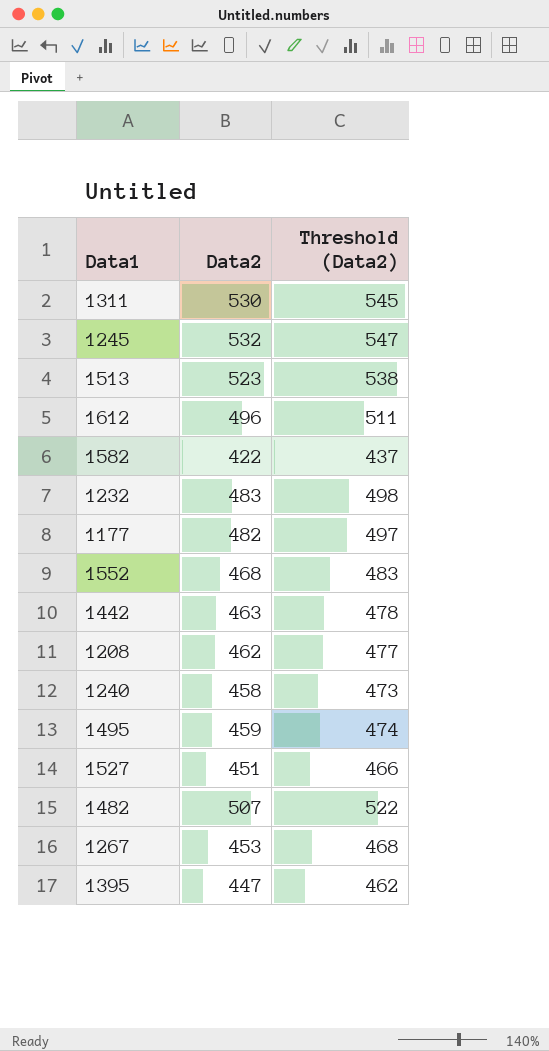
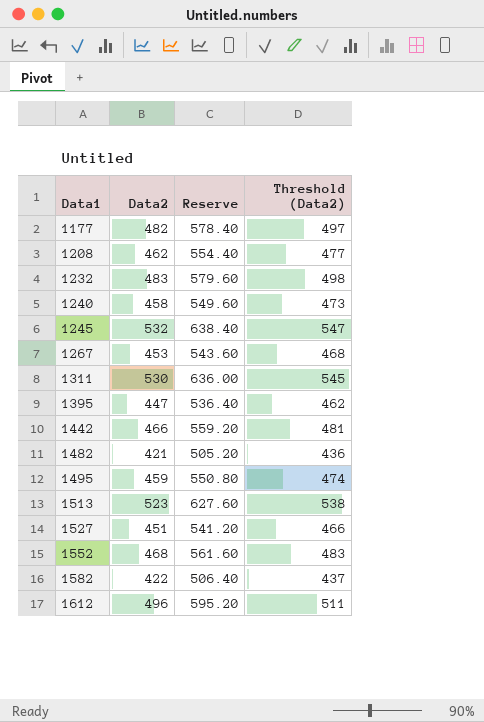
row order: none -> Data1 ascending
column Reserve | formula: none -> [Data2] * 1.2
1442 | Data2: 463 -> 466
1442 | Threshold (Data2): 478 -> 481
1482 | Data2: 507 -> 421
1482 | Threshold (Data2): 522 -> 436

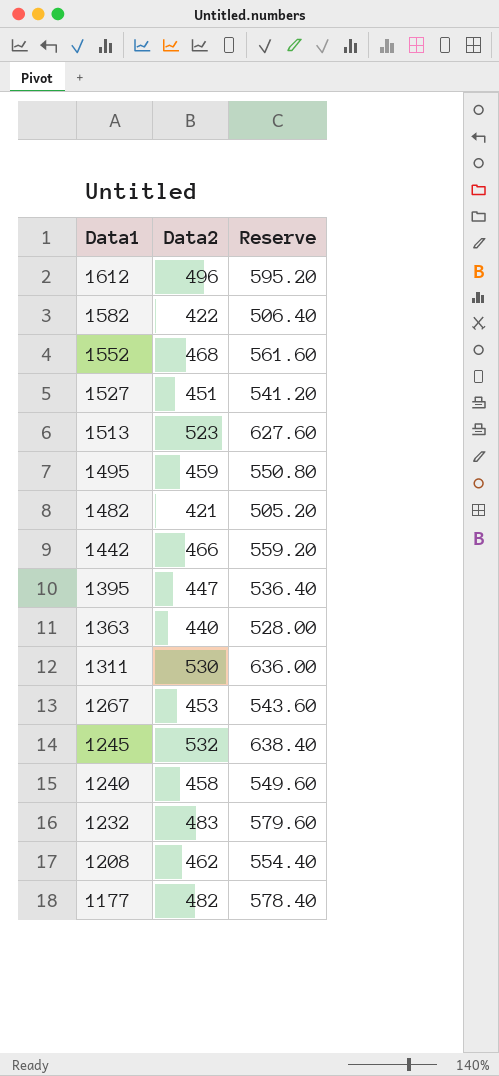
row order: Data1 ascending -> Data1 descending
column Threshold (Data2) | formula: [Data2] + 15 -> none
row 1363: none -> 440 | 528.00

